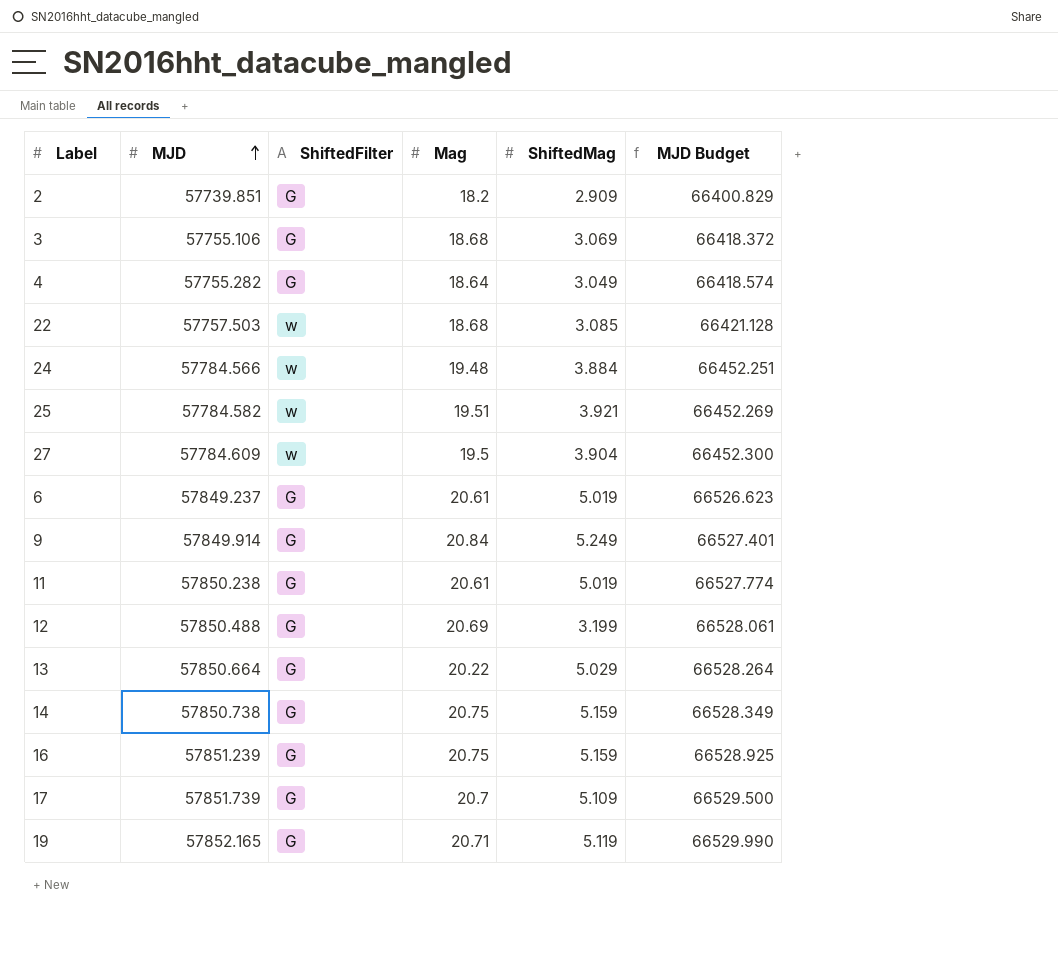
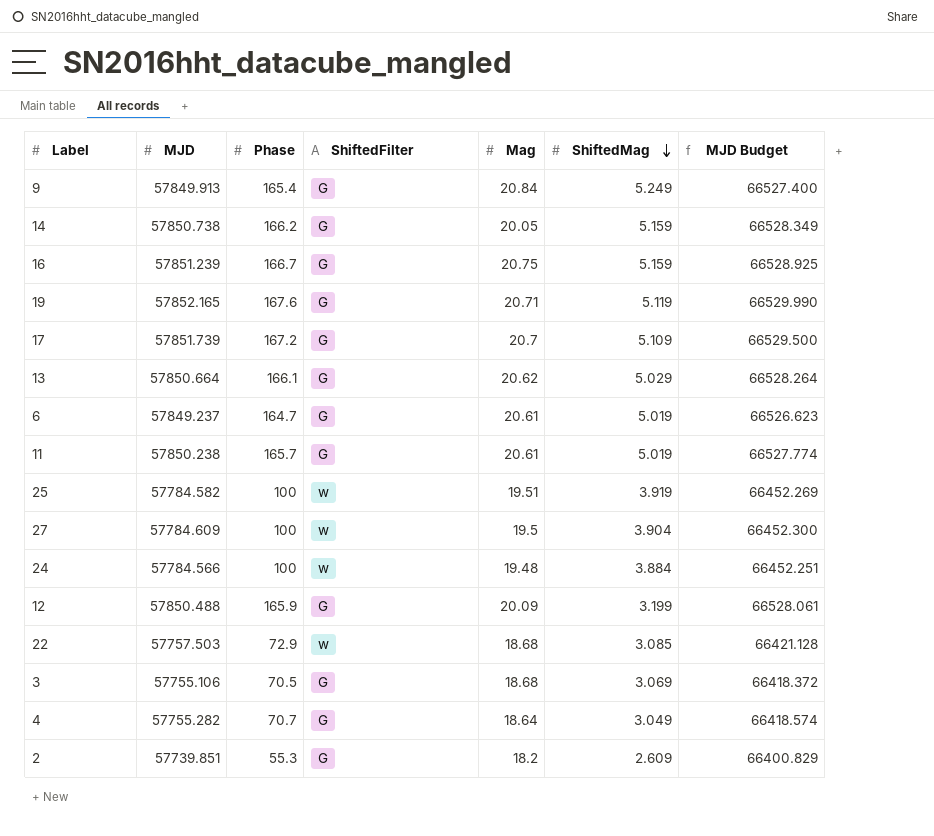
row order: MJD ascending -> ShiftedMag descending
column Phase | position: none -> 3
9 | MJD: 57849.914 -> 57849.913
9 | MJD Budget: 66527.401 -> 66527.400
14 | Mag: 20.75 -> 20.05
13 | Mag: 20.22 -> 20.62
25 | ShiftedMag: 3.921 -> 3.919
12 | Mag: 20.69 -> 20.09
2 | ShiftedMag: 2.909 -> 2.609

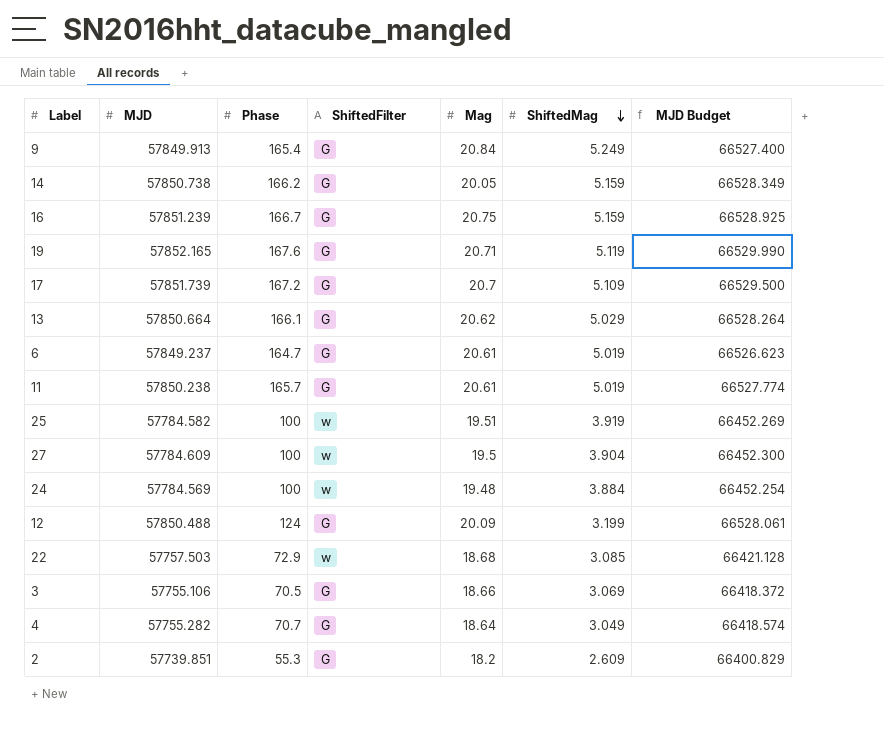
24 | MJD: 57784.566 -> 57784.569
24 | MJD Budget: 66452.251 -> 66452.254
12 | Phase: 165.9 -> 124
3 | Mag: 18.68 -> 18.66

